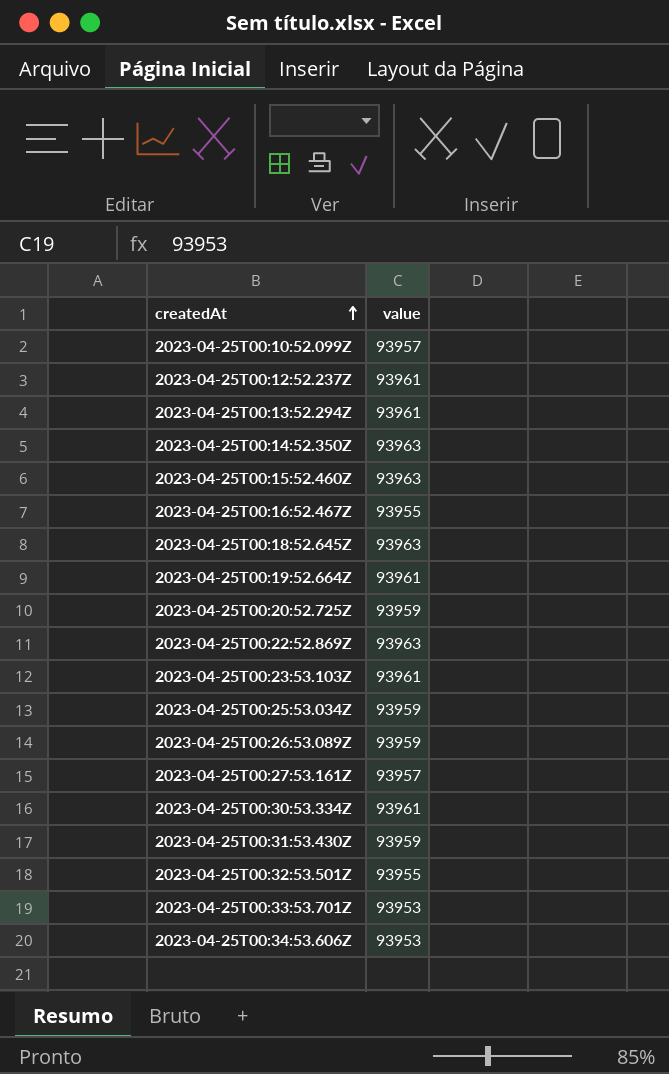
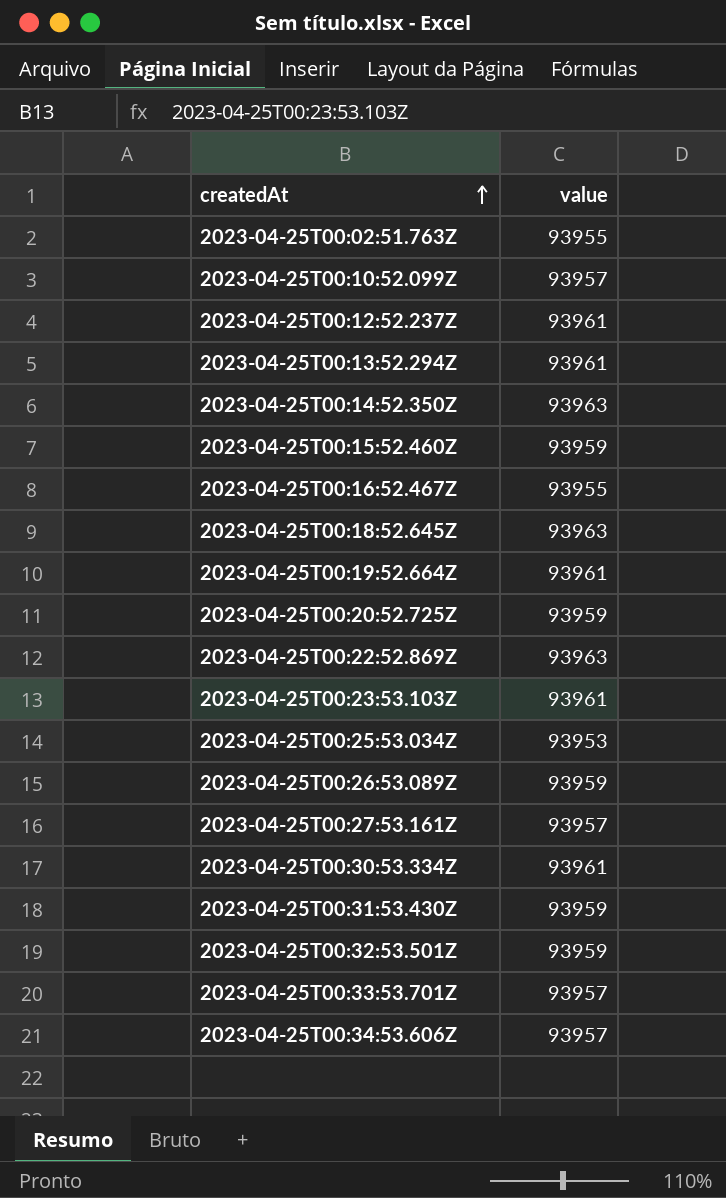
row 2023-04-25T00:02:51.763Z: none -> 93955
2023-04-25T00:15:52.460Z | value: 93963 -> 93959
2023-04-25T00:25:53.034Z | value: 93959 -> 93953
2023-04-25T00:32:53.501Z | value: 93955 -> 93959
2023-04-25T00:33:53.701Z | value: 93953 -> 93957
2023-04-25T00:34:53.606Z | value: 93953 -> 93957

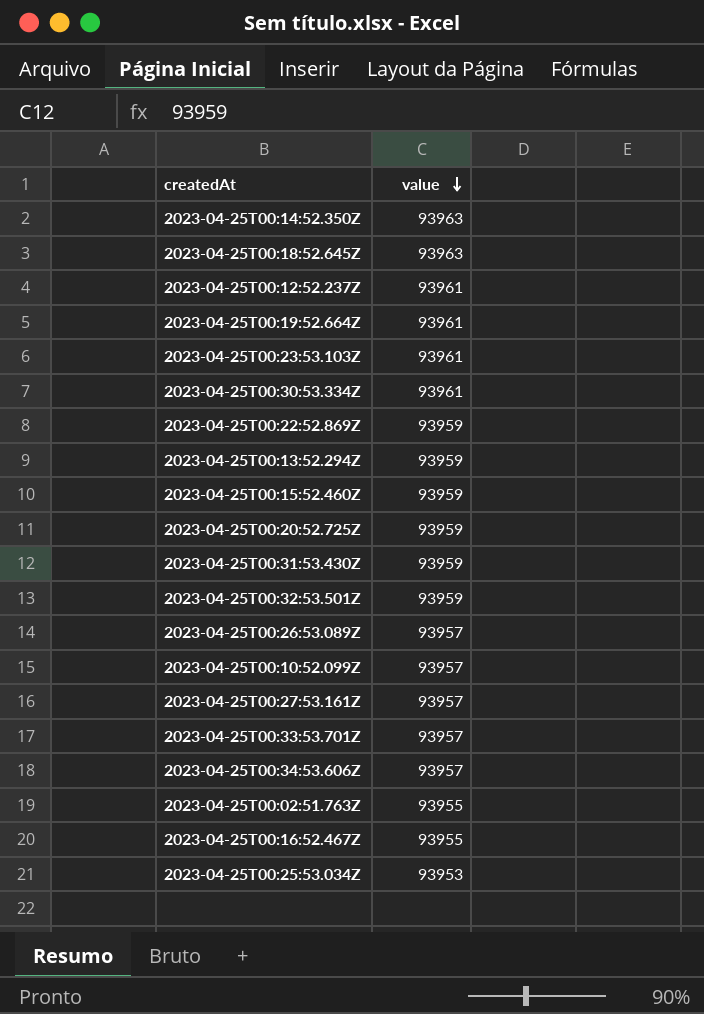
row order: createdAt ascending -> value descending
2023-04-25T00:22:52.869Z | value: 93963 -> 93959
2023-04-25T00:13:52.294Z | value: 93961 -> 93959
2023-04-25T00:26:53.089Z | value: 93959 -> 93957

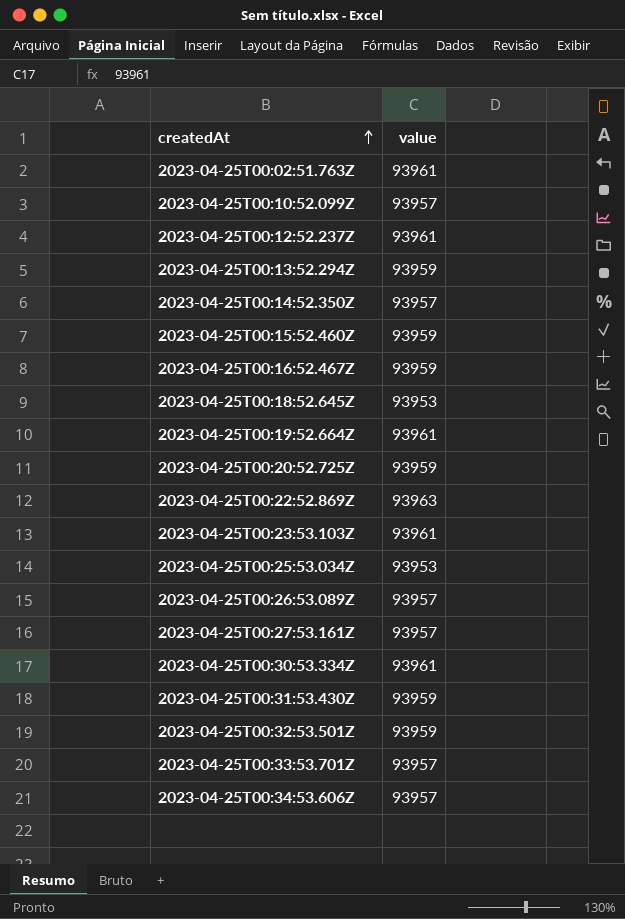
row order: value descending -> createdAt ascending
2023-04-25T00:02:51.763Z | value: 93955 -> 93961
2023-04-25T00:14:52.350Z | value: 93963 -> 93957
2023-04-25T00:16:52.467Z | value: 93955 -> 93959
2023-04-25T00:18:52.645Z | value: 93963 -> 93953
2023-04-25T00:22:52.869Z | value: 93959 -> 93963

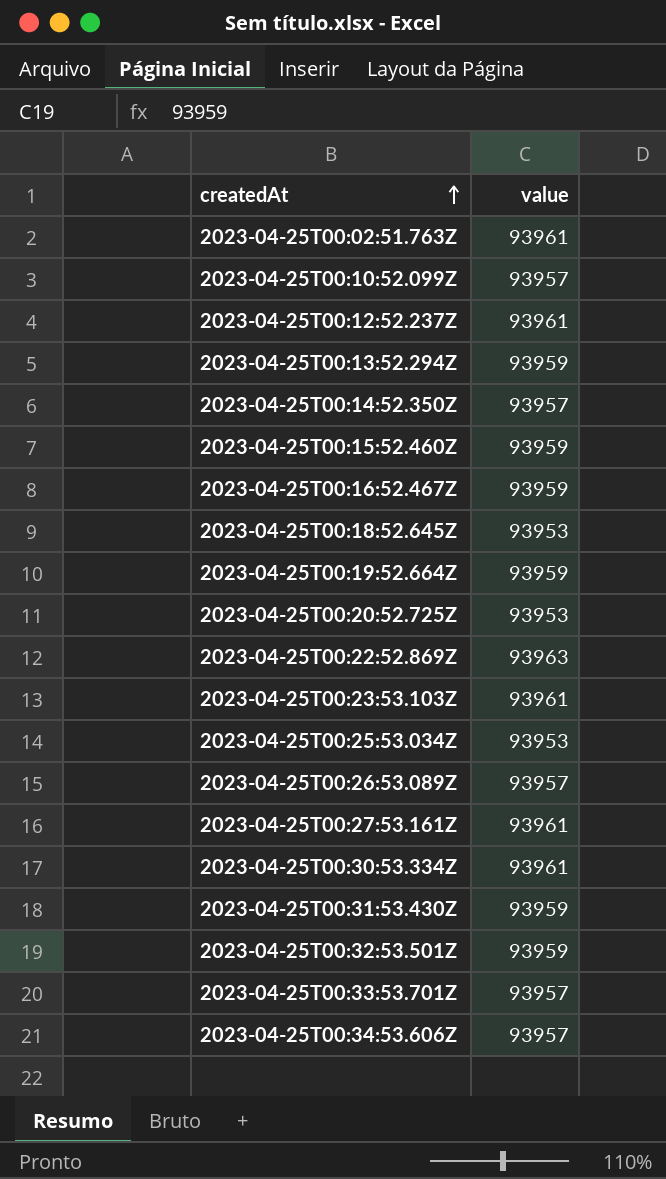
2023-04-25T00:19:52.664Z | value: 93961 -> 93959
2023-04-25T00:20:52.725Z | value: 93959 -> 93953
2023-04-25T00:27:53.161Z | value: 93957 -> 93961

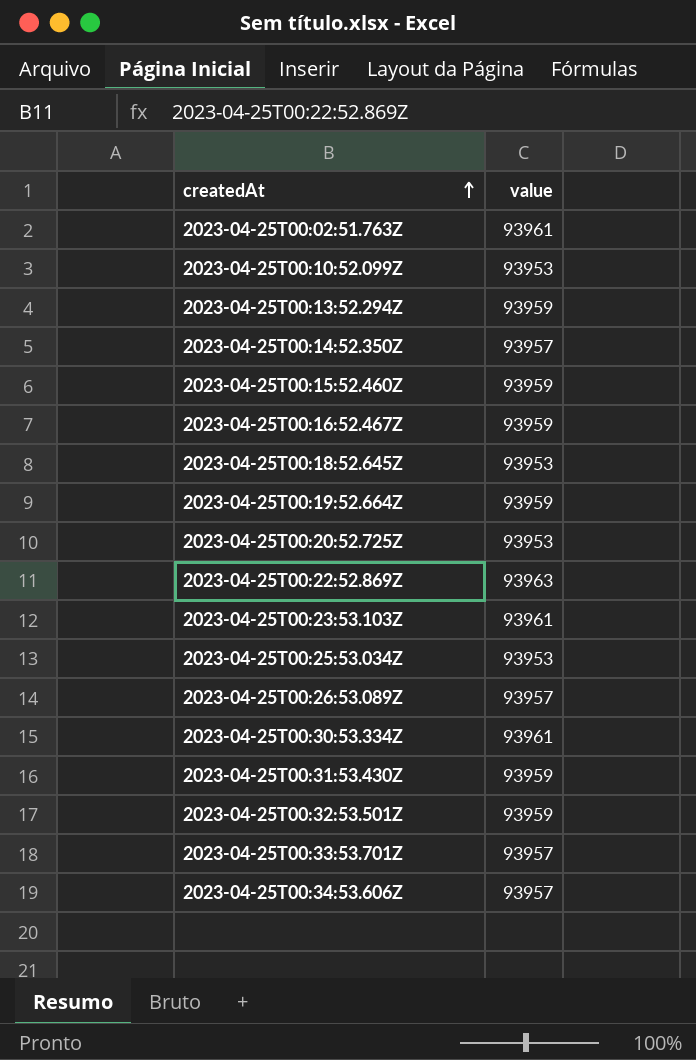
row 2023-04-25T00:12:52.237Z: 93961 -> none
row 2023-04-25T00:27:53.161Z: 93961 -> none
2023-04-25T00:10:52.099Z | value: 93957 -> 93953

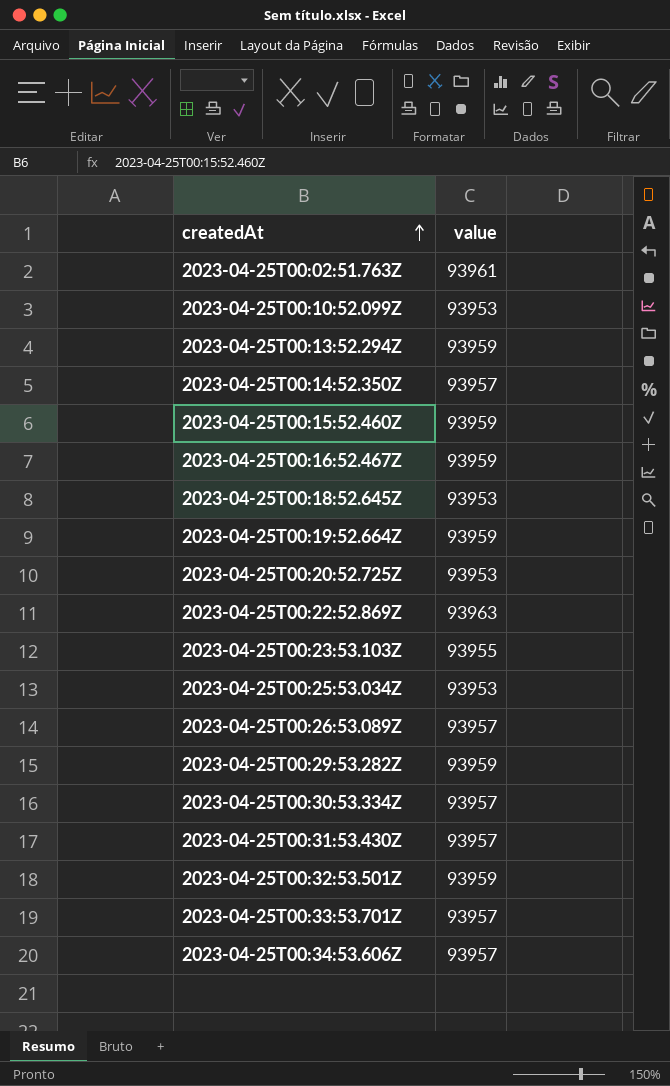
2023-04-25T00:23:53.103Z | value: 93961 -> 93955
row 2023-04-25T00:29:53.282Z: none -> 93959
2023-04-25T00:30:53.334Z | value: 93961 -> 93957
2023-04-25T00:31:53.430Z | value: 93959 -> 93957

